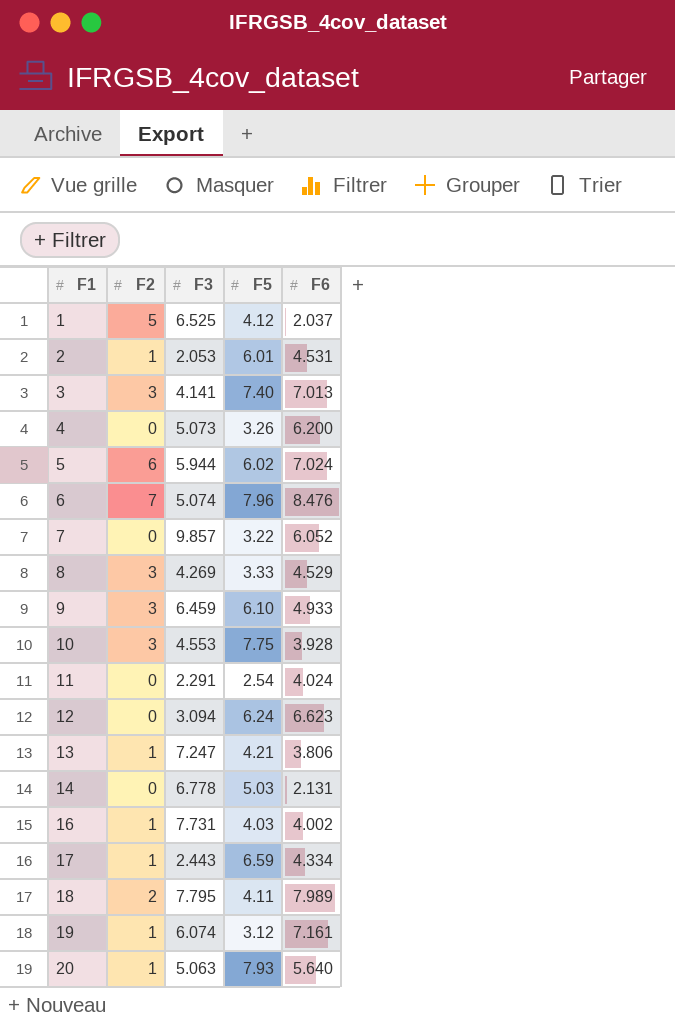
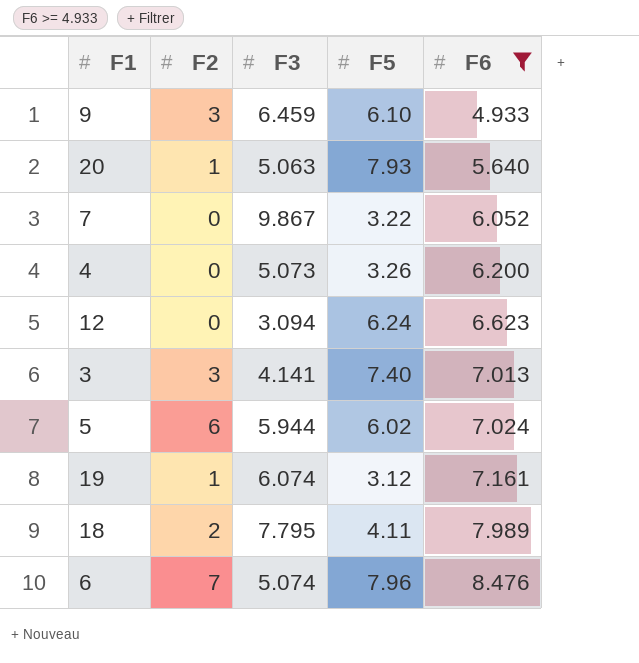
filter: none -> F6 >= 4.933
row order: F1 ascending -> F6 ascending
7 | F3: 9.857 -> 9.867

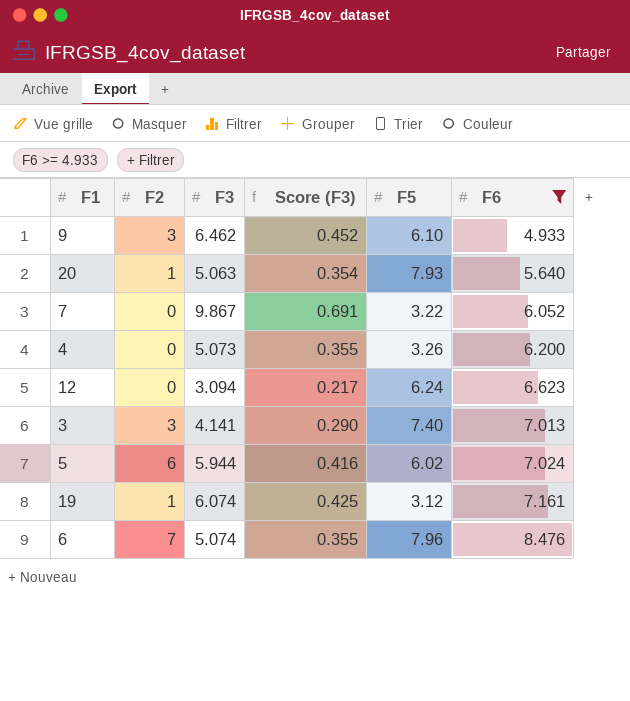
column Score (F3) | formula: none -> [F3] * 0.07
row 18: 2 | 7.795 | 4.11 | 7.989 -> none
9 | F3: 6.459 -> 6.462

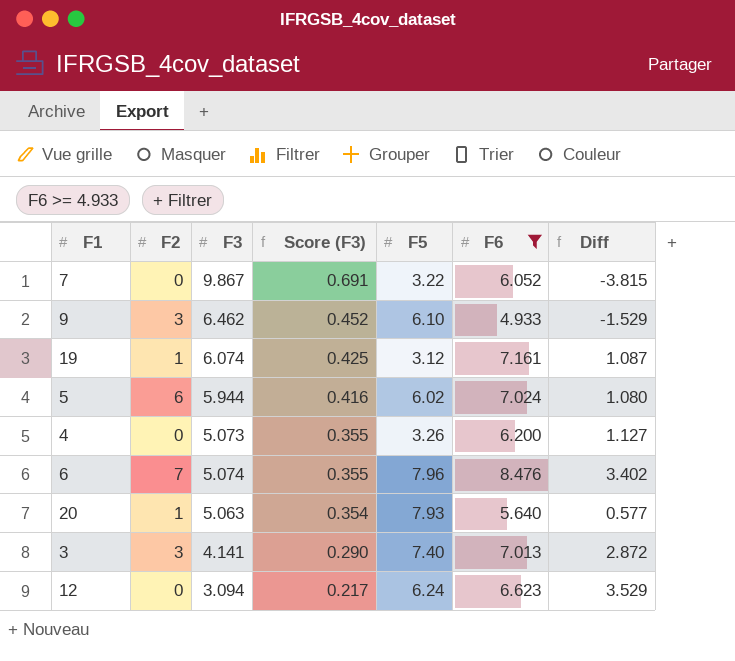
row order: F6 ascending -> Score (F3) descending
column Diff | formula: none -> [F6] - [F3]

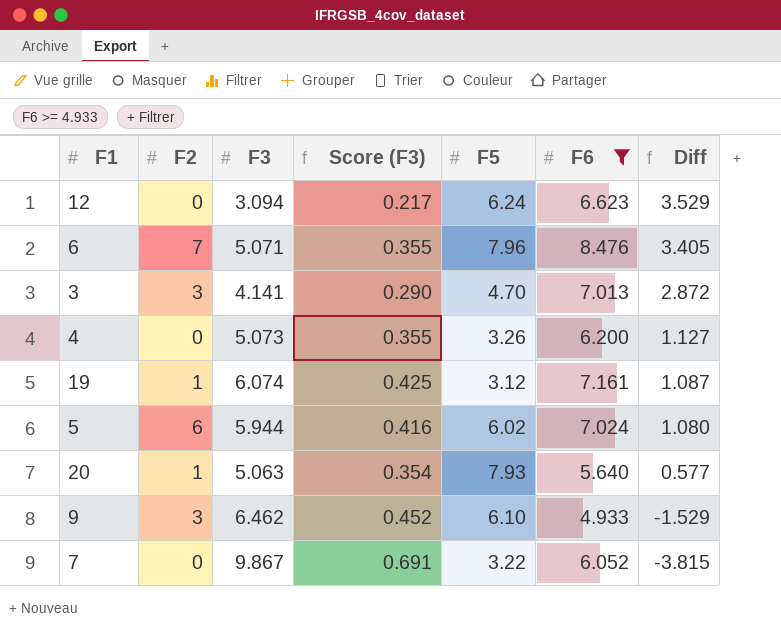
row order: Score (F3) descending -> Diff descending
6 | F3: 5.074 -> 5.071
6 | Diff: 3.402 -> 3.405
3 | F5: 7.40 -> 4.70

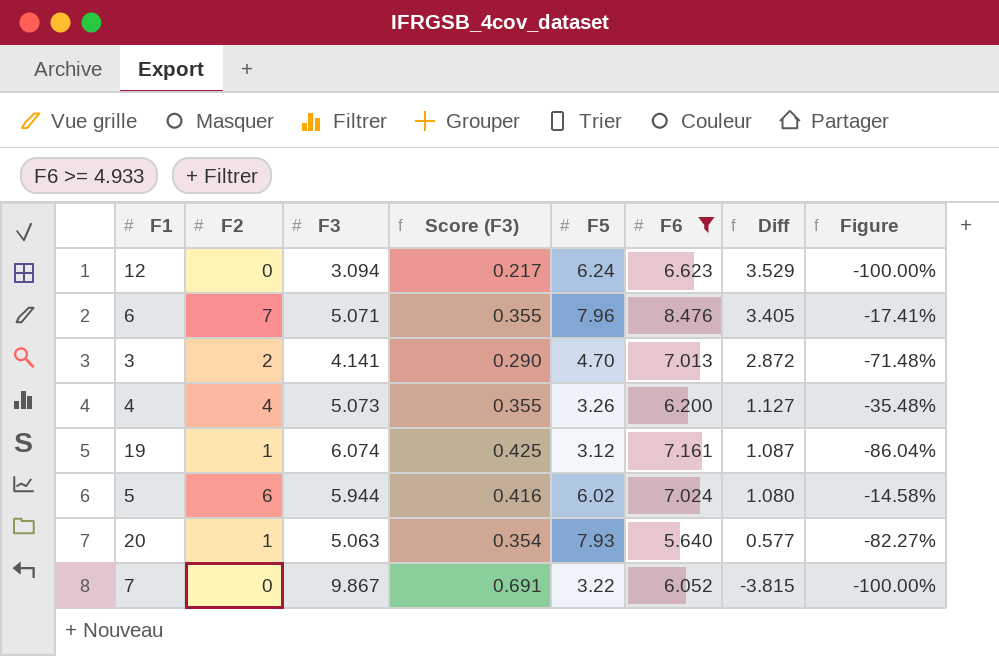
column Figure | formula: none -> ([F2] - [F6]) / [F6]
row 9: 3 | 6.462 | 0.452 | 6.10 | 4.933 | -1.529 -> none
3 | F2: 3 -> 2
4 | F2: 0 -> 4

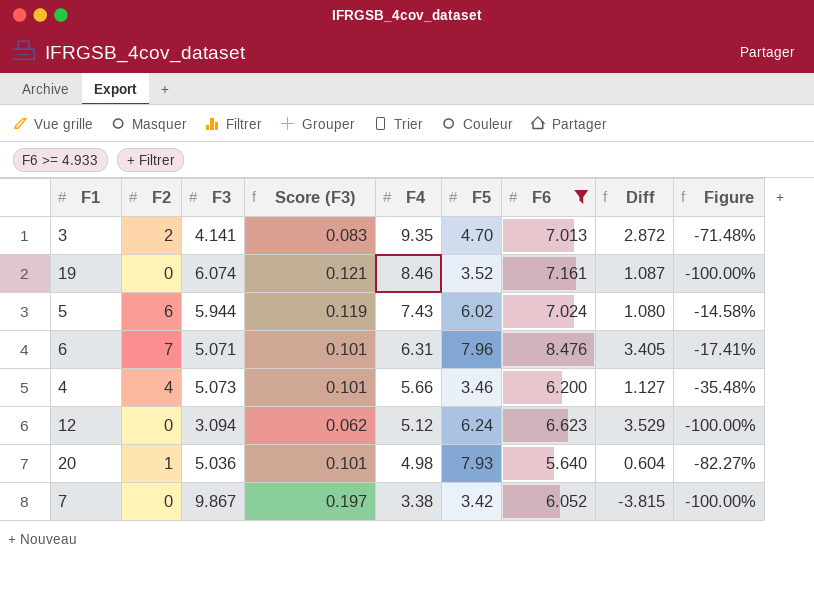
row order: Diff descending -> F4 descending
column Score (F3) | formula: [F3] * 0.07 -> [F3] * 0.02
column F4 | position: none -> 5
19 | F2: 1 -> 0
19 | F5: 3.12 -> 3.52
19 | Figure: -86.04% -> -100.00%
4 | F5: 3.26 -> 3.46
20 | F3: 5.063 -> 5.036
20 | Diff: 0.577 -> 0.604
7 | F5: 3.22 -> 3.42

